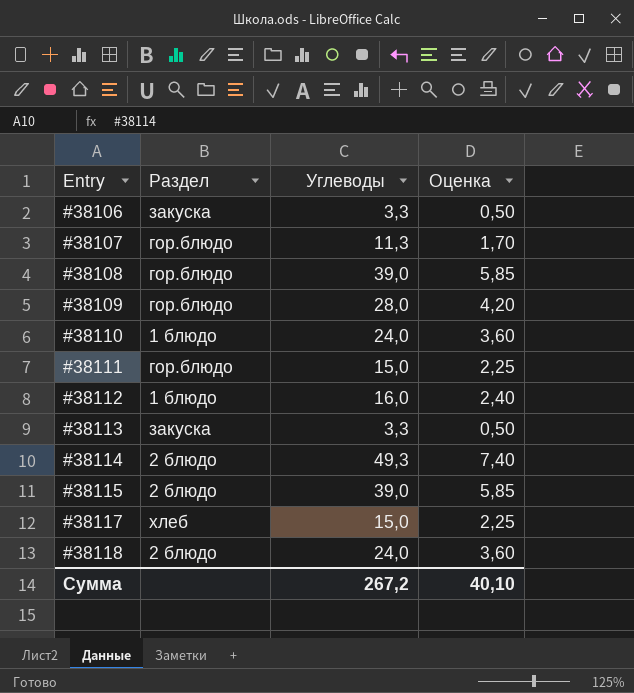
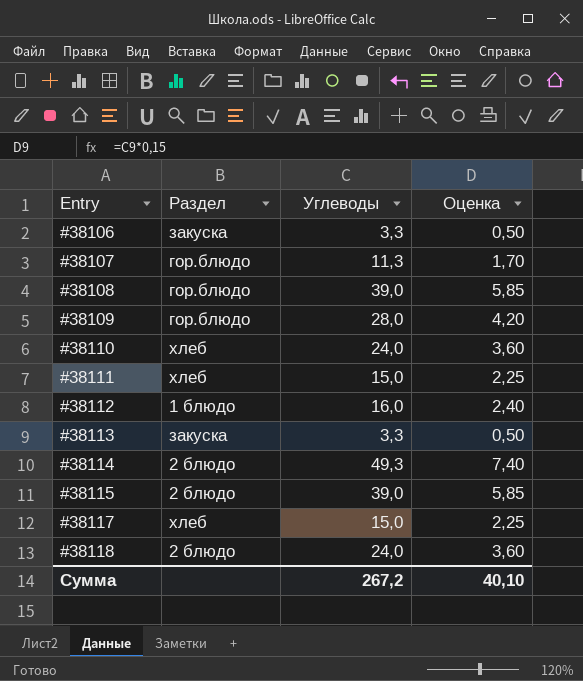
#38110 | Раздел: 1 блюдо -> хлеб
#38111 | Раздел: гор.блюдо -> хлеб

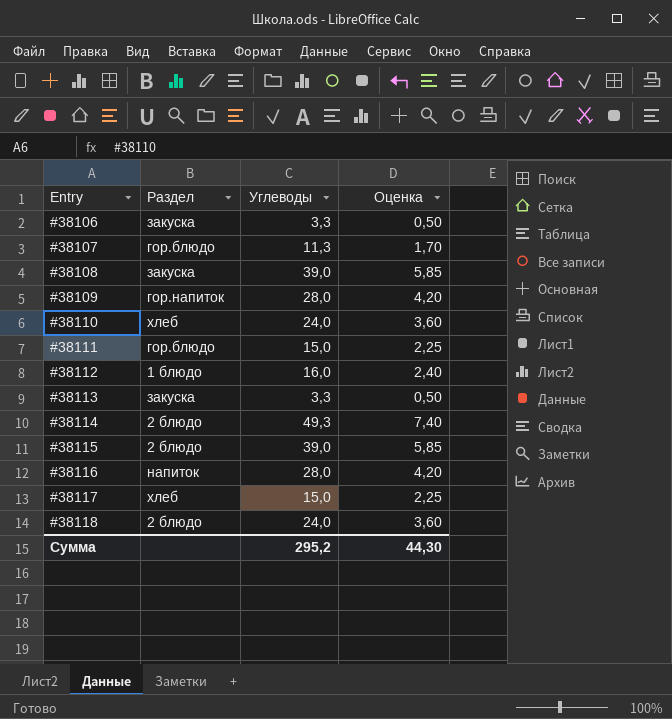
#38108 | Раздел: гор.блюдо -> закуска
#38109 | Раздел: гор.блюдо -> гор.напиток
#38111 | Раздел: хлеб -> гор.блюдо
row #38116: none -> напиток | 28,0 | 4,20
Сумма | Углеводы: 267,2 -> 295,2
Сумма | Оценка: 40,10 -> 44,30

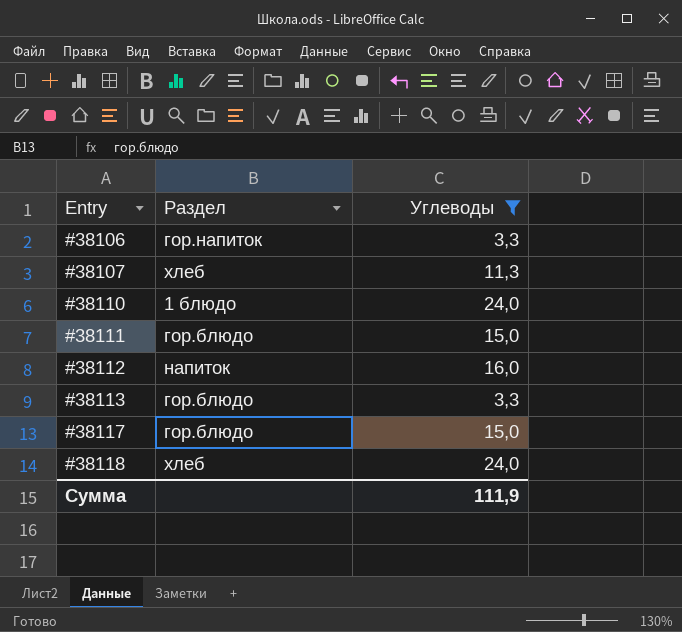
filter: none -> Углеводы <= 24,0
column Оценка | formula: [Углеводы] * 0,15 -> none
#38106 | Раздел: закуска -> гор.напиток
#38107 | Раздел: гор.блюдо -> хлеб
#38110 | Раздел: хлеб -> 1 блюдо
#38112 | Раздел: 1 блюдо -> напиток
#38113 | Раздел: закуска -> гор.блюдо
#38117 | Раздел: хлеб -> гор.блюдо
#38118 | Раздел: 2 блюдо -> хлеб
Сумма | Углеводы: 295,2 -> 111,9

